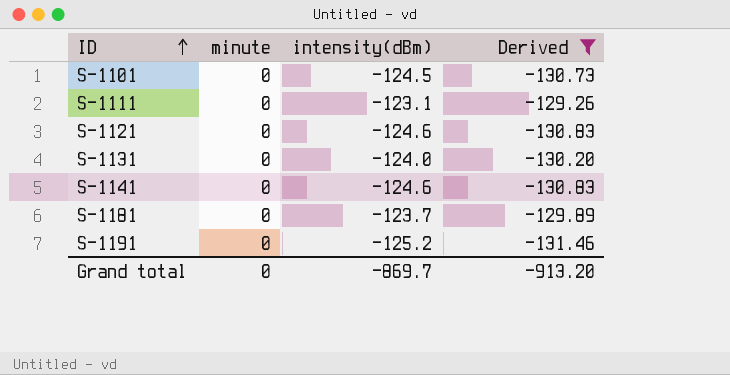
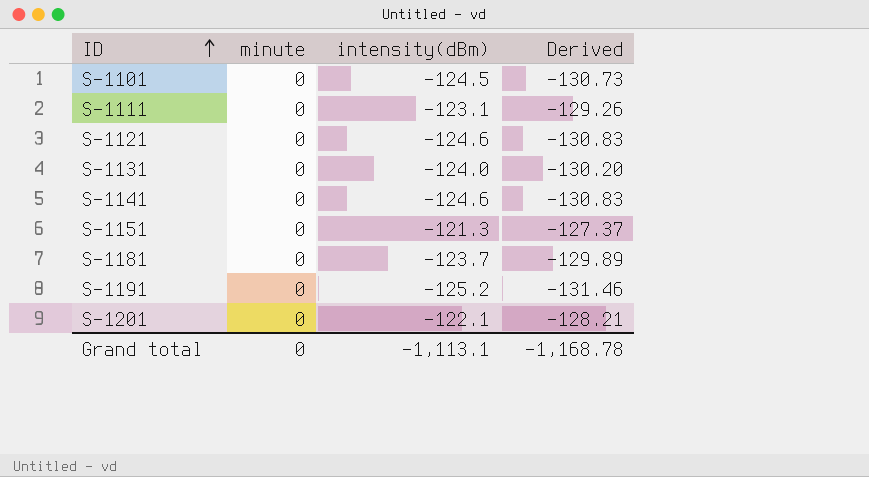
filter: Derived <= -129.26 -> none
Grand total | intensity(dBm): -869.7 -> -1,113.1
Grand total | Derived: -913.20 -> -1,168.78

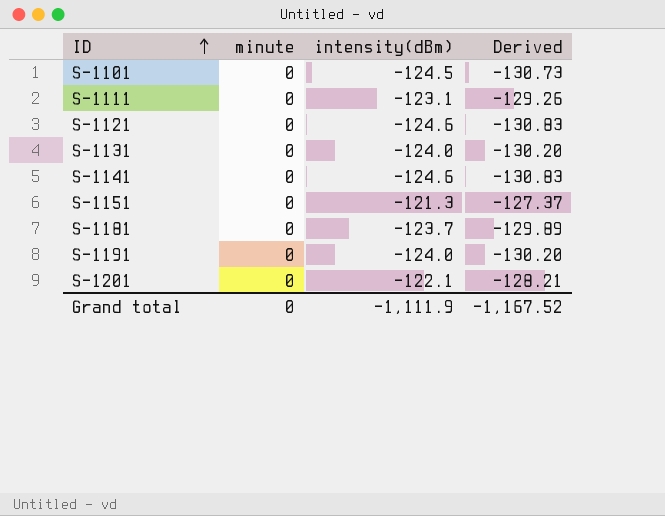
S-1191 | intensity(dBm): -125.2 -> -124.0
S-1191 | Derived: -131.46 -> -130.20
Grand total | intensity(dBm): -1,113.1 -> -1,111.9
Grand total | Derived: -1,168.78 -> -1,167.52

